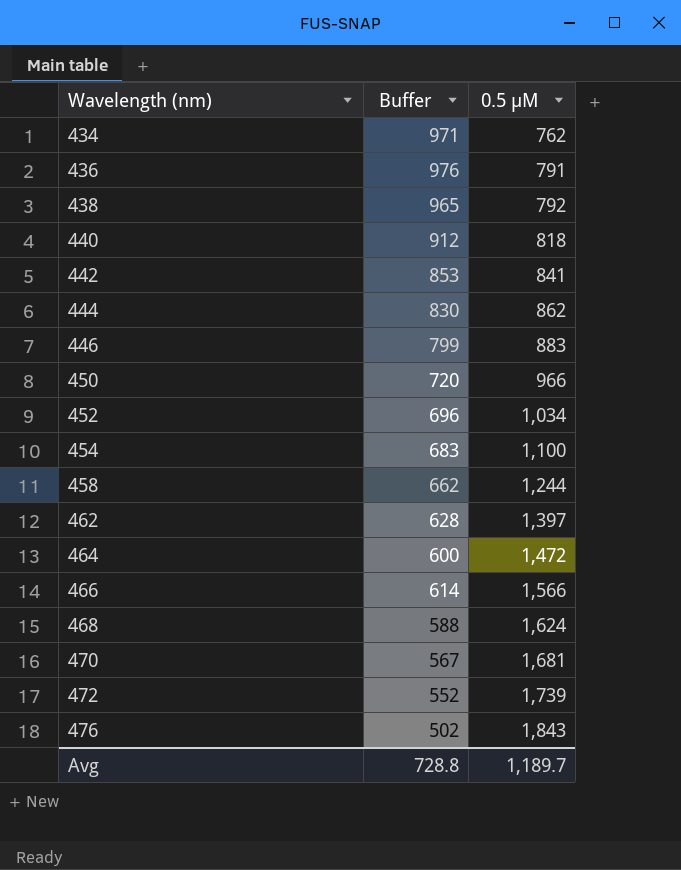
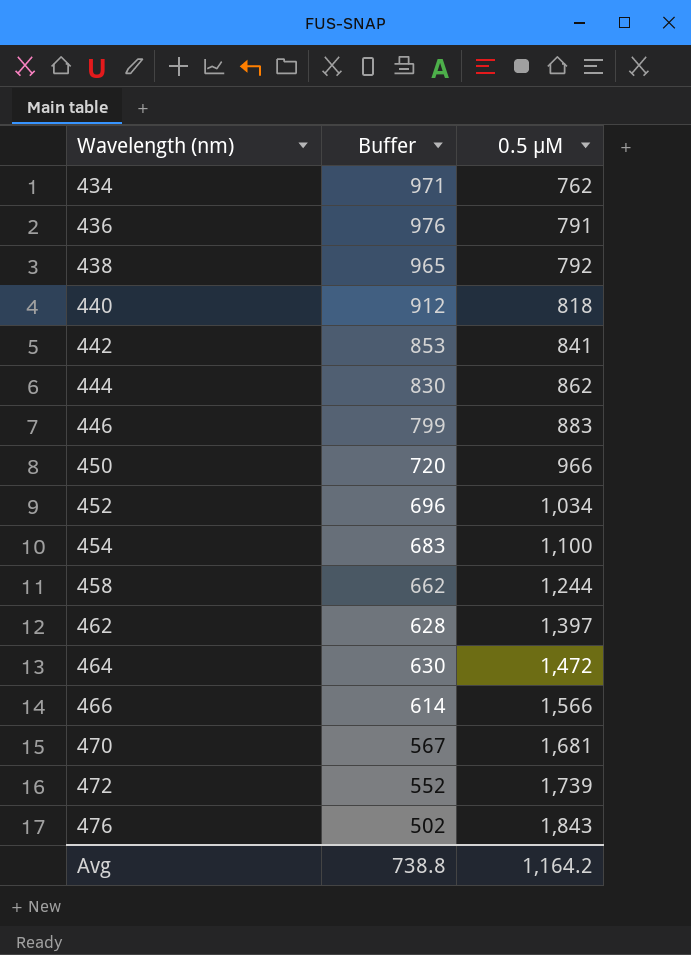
row 468: 588 | 1,624 -> none
464 | Buffer: 600 -> 630
Avg | Buffer: 728.8 -> 738.8
Avg | 0.5 μM: 1,189.7 -> 1,164.2

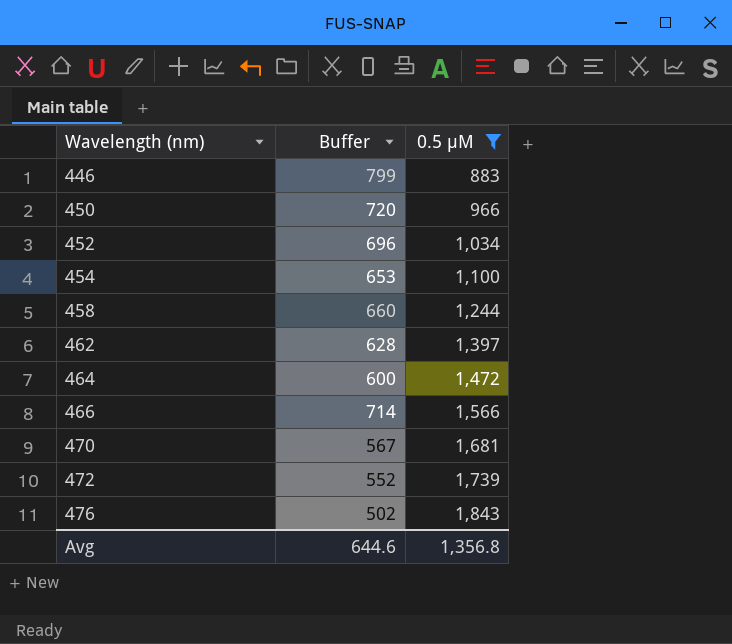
filter: none -> 0.5 μM >= 883
454 | Buffer: 683 -> 653
458 | Buffer: 662 -> 660
464 | Buffer: 630 -> 600
466 | Buffer: 614 -> 714
Avg | Buffer: 738.8 -> 644.6
Avg | 0.5 μM: 1,164.2 -> 1,356.8

